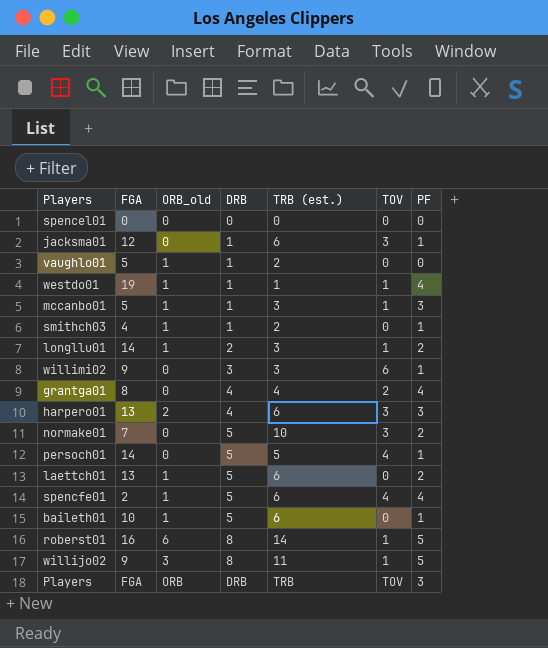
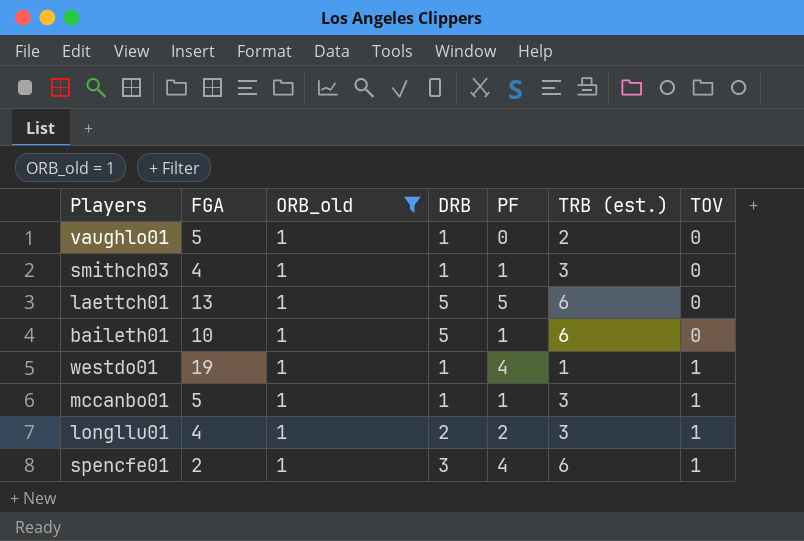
filter: none -> ORB_old = 1
row order: DRB ascending -> TOV ascending
column PF | position: 7 -> 5
smithch03 | TRB (est.): 2 -> 3
laettch01 | PF: 2 -> 5
mccanbo01 | PF: 3 -> 1
longllu01 | FGA: 14 -> 4
spencfe01 | DRB: 5 -> 3
spencfe01 | TOV: 4 -> 1

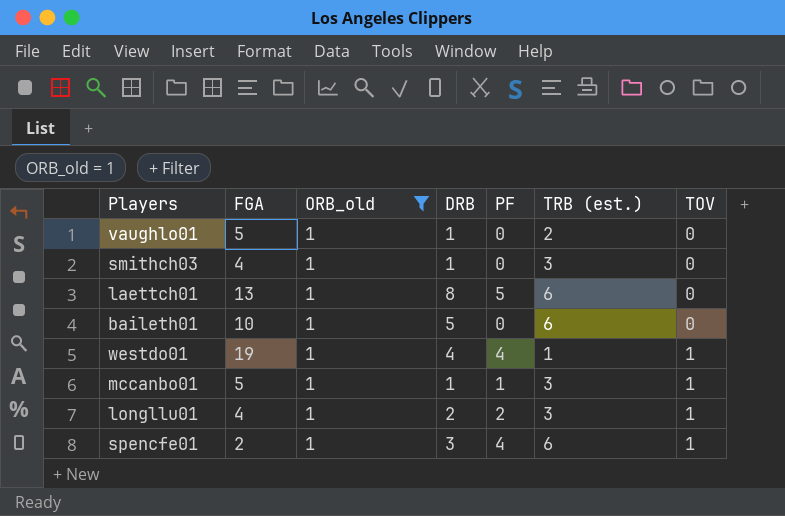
smithch03 | PF: 1 -> 0
laettch01 | DRB: 5 -> 8
baileth01 | PF: 1 -> 0
westdo01 | DRB: 1 -> 4

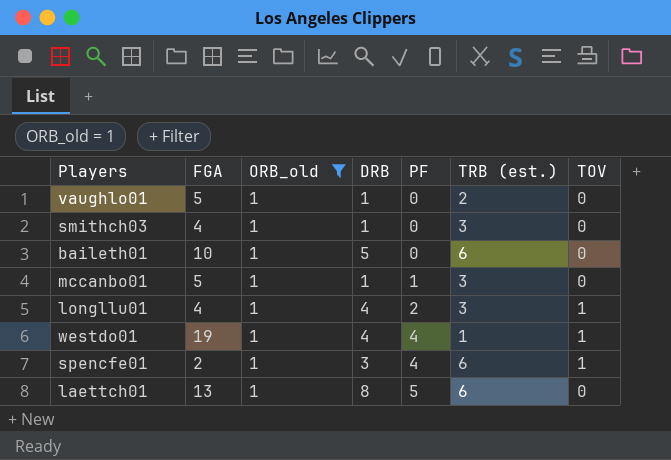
row order: TOV ascending -> PF ascending
mccanbo01 | TOV: 1 -> 0
longllu01 | DRB: 2 -> 4

